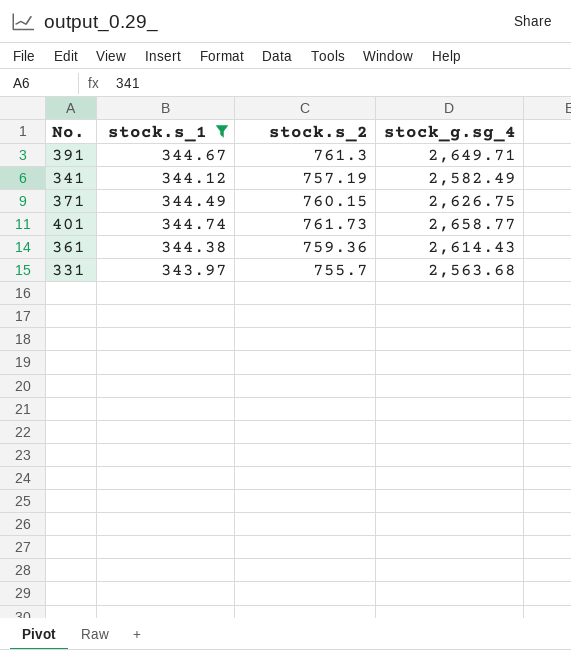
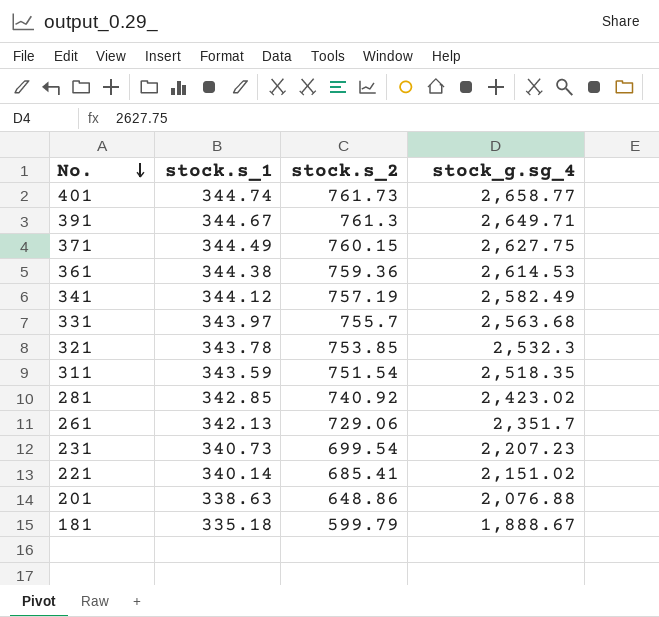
filter: stock.s_1 >= 343.97 -> none
row order: none -> No. descending
371 | stock_g.sg_4: 2,626.75 -> 2,627.75
361 | stock_g.sg_4: 2,614.43 -> 2,614.53

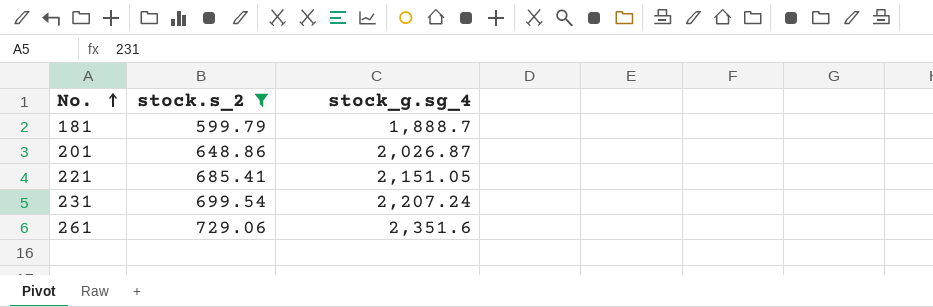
filter: none -> stock.s_2 <= 729.06
row order: No. descending -> No. ascending
column stock.s_1 | position: 2 -> none
181 | stock_g.sg_4: 1,888.67 -> 1,888.7
201 | stock_g.sg_4: 2,076.88 -> 2,026.87
221 | stock_g.sg_4: 2,151.02 -> 2,151.05
231 | stock_g.sg_4: 2,207.23 -> 2,207.24
261 | stock_g.sg_4: 2,351.7 -> 2,351.6

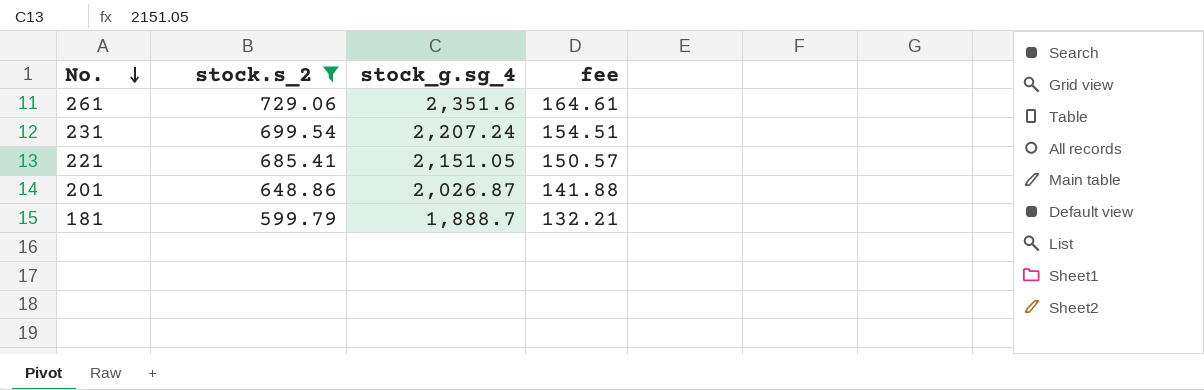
row order: No. ascending -> No. descending
column fee | formula: none -> [stock_g.sg_4] * 0.07

